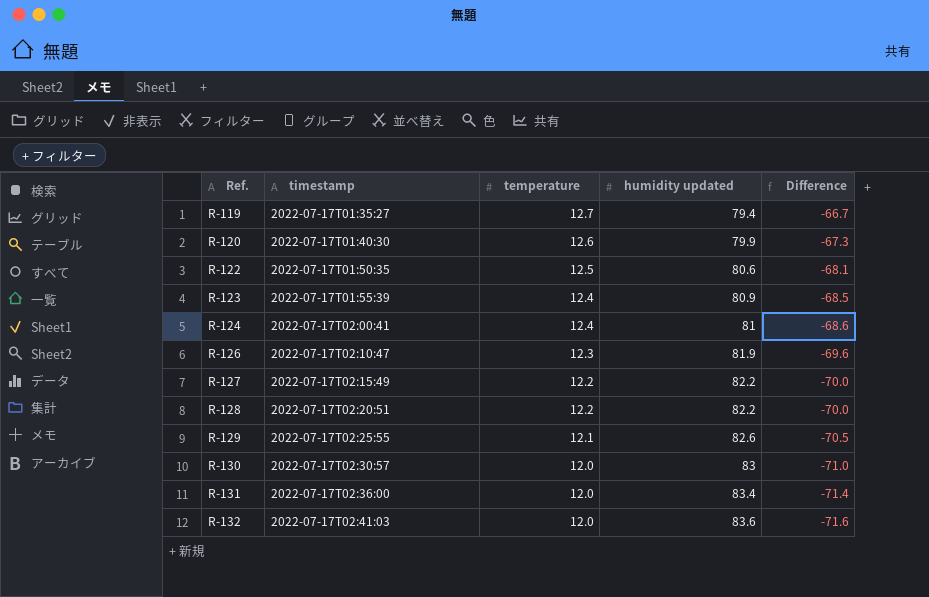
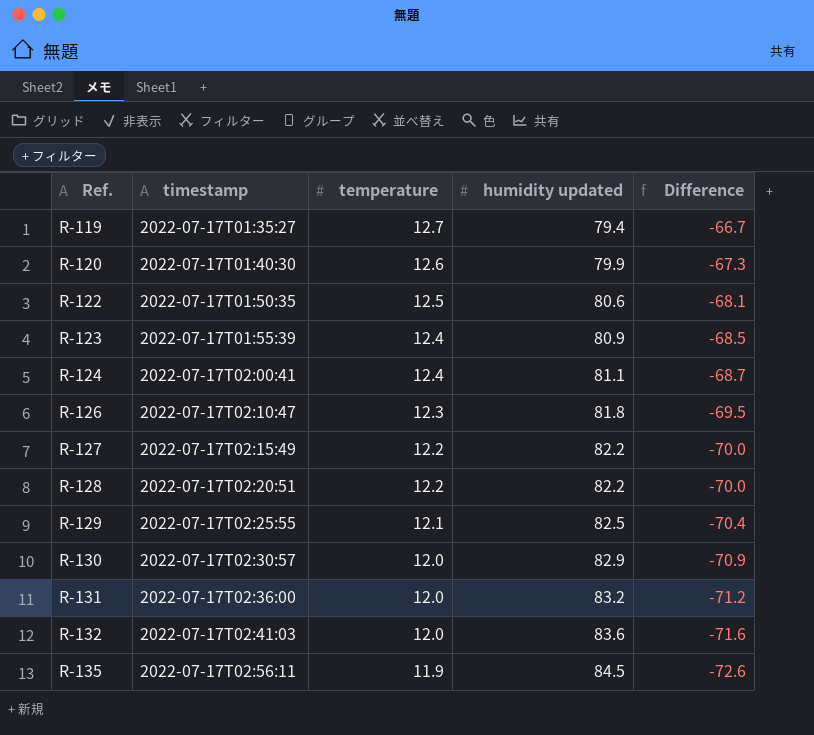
R-124 | humidity updated: 81 -> 81.1
R-124 | Difference: -68.6 -> -68.7
R-126 | humidity updated: 81.9 -> 81.8
R-126 | Difference: -69.6 -> -69.5
R-129 | humidity updated: 82.6 -> 82.5
R-129 | Difference: -70.5 -> -70.4
R-130 | humidity updated: 83 -> 82.9
R-130 | Difference: -71.0 -> -70.9
R-131 | humidity updated: 83.4 -> 83.2
R-131 | Difference: -71.4 -> -71.2
row R-135: none -> 2022-07-17T02:56:11 | 11.9 | 84.5 | -72.6

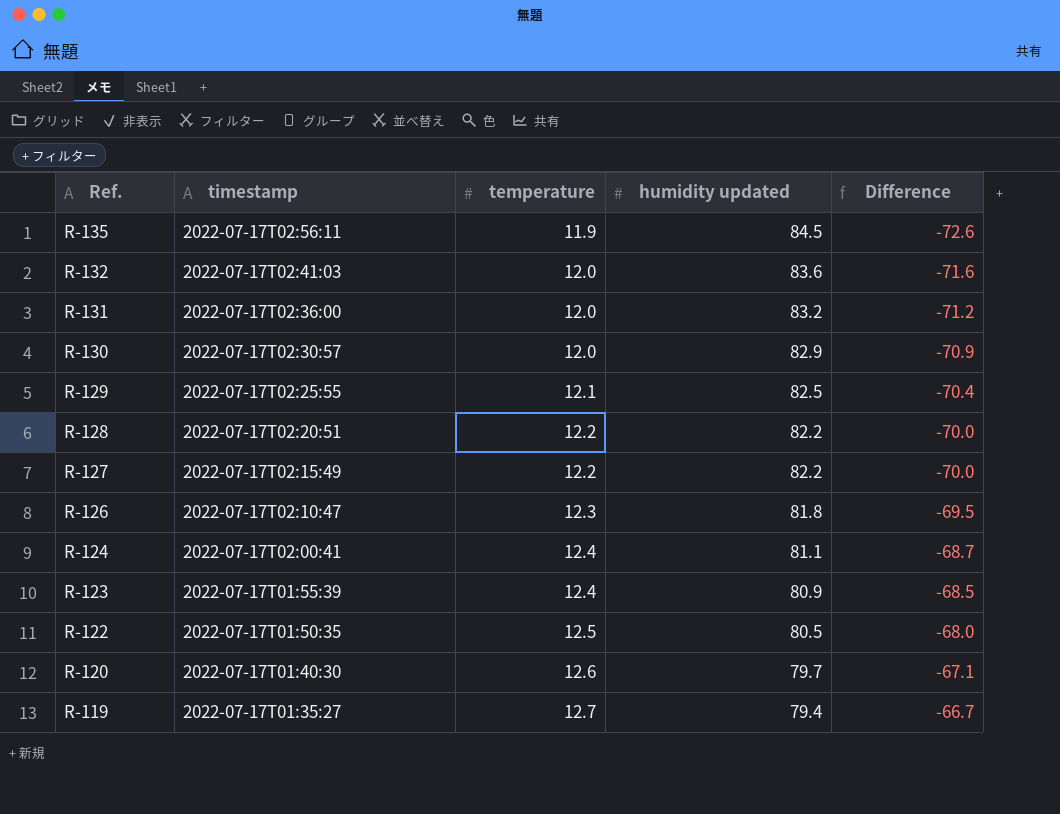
row order: Ref. ascending -> Ref. descending
R-122 | humidity updated: 80.6 -> 80.5
R-122 | Difference: -68.1 -> -68.0
R-120 | humidity updated: 79.9 -> 79.7
R-120 | Difference: -67.3 -> -67.1

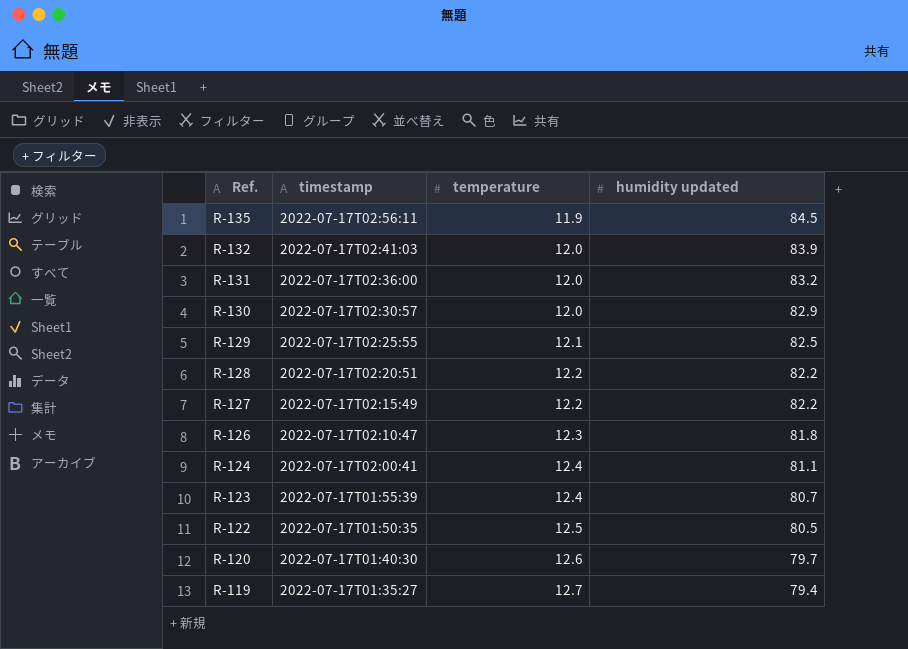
column Difference | formula: [temperature] - [humidity updated] -> none
R-132 | humidity updated: 83.6 -> 83.9
R-123 | humidity updated: 80.9 -> 80.7

